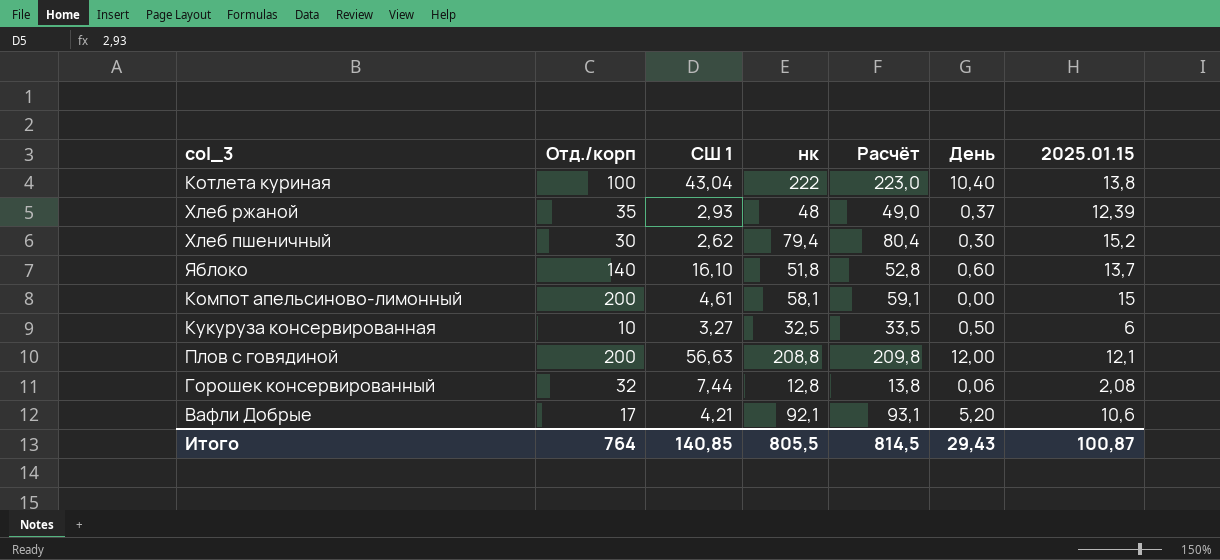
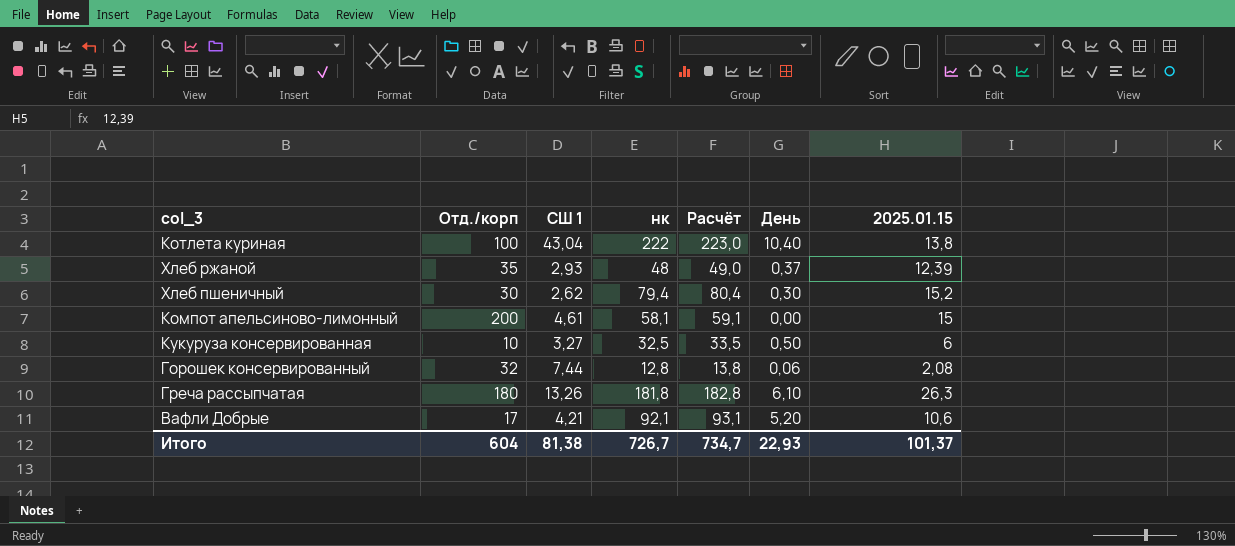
row Яблоко: 140 | 16,10 | 51,8 | 52,8 | 0,60 | 13,7 -> none
row Плов с говядиной: 200 | 56,63 | 208,8 | 209,8 | 12,00 | 12,1 -> none
row Греча рассыпчатая: none -> 180 | 13,26 | 181,8 | 182,8 | 6,10 | 26,3
Итого | Отд./корп: 764 -> 604
Итого | СШ 1: 140,85 -> 81,38
Итого | нк: 805,5 -> 726,7
Итого | Расчёт: 814,5 -> 734,7
Итого | День: 29,43 -> 22,93
Итого | 2025.01.15: 100,87 -> 101,37

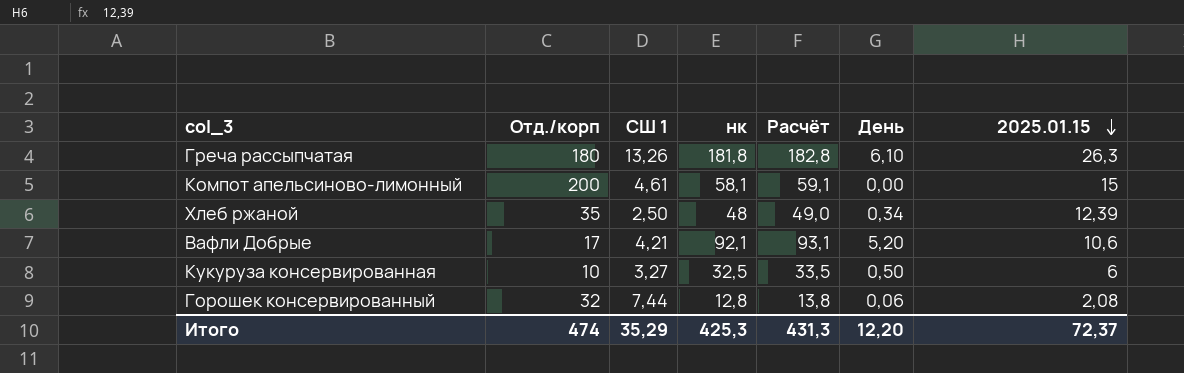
row order: none -> 2025.01.15 descending
row Котлета куриная: 100 | 43,04 | 222 | 223,0 | 10,40 | 13,8 -> none
row Хлеб пшеничный: 30 | 2,62 | 79,4 | 80,4 | 0,30 | 15,2 -> none
Хлеб ржаной | СШ 1: 2,93 -> 2,50
Хлеб ржаной | День: 0,37 -> 0,34
Итого | Отд./корп: 604 -> 474
Итого | СШ 1: 81,38 -> 35,29
Итого | нк: 726,7 -> 425,3
Итого | Расчёт: 734,7 -> 431,3
Итого | День: 22,93 -> 12,20
Итого | 2025.01.15: 101,37 -> 72,37

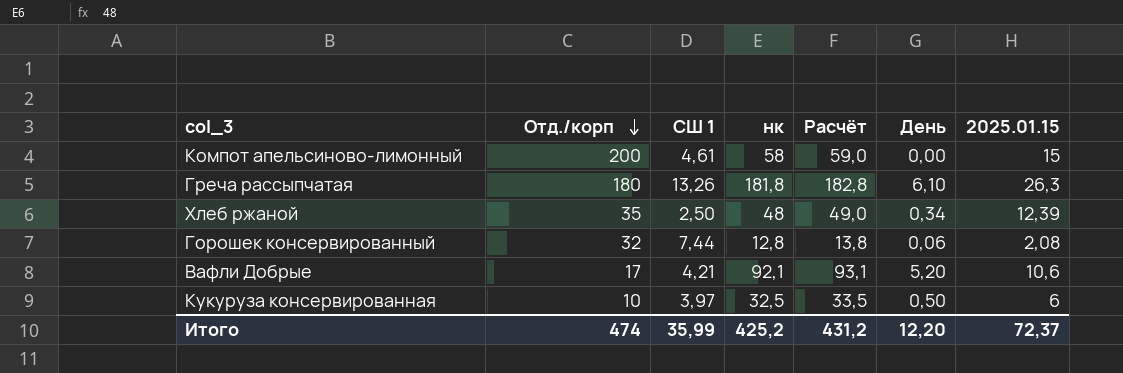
row order: 2025.01.15 descending -> Отд./корп descending
Компот апельсиново-лимонный | нк: 58,1 -> 58
Компот апельсиново-лимонный | Расчёт: 59,1 -> 59,0
Кукуруза консервированная | СШ 1: 3,27 -> 3,97
Итого | СШ 1: 35,29 -> 35,99
Итого | нк: 425,3 -> 425,2
Итого | Расчёт: 431,3 -> 431,2

